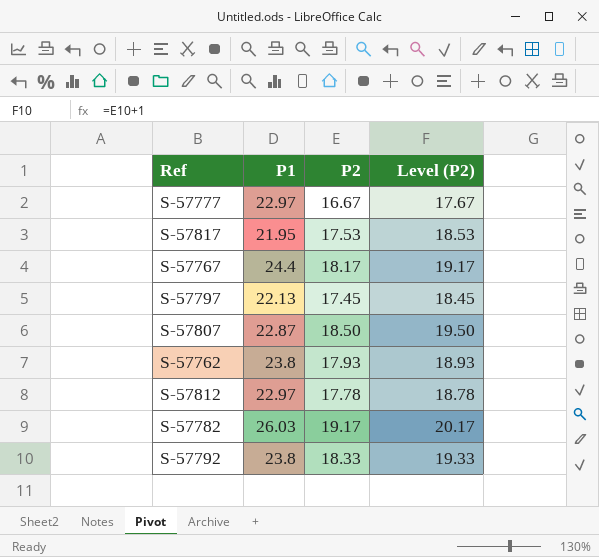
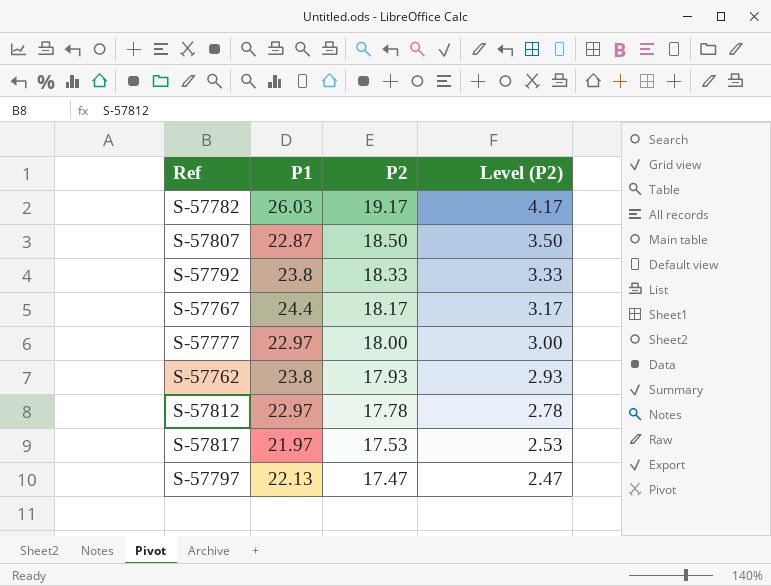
row order: none -> P2 descending
column Level (P2) | formula: [P2] + 1 -> [P2] - 15
S-57777 | P2: 16.67 -> 18.00
S-57817 | P1: 21.95 -> 21.97
S-57797 | P2: 17.45 -> 17.47

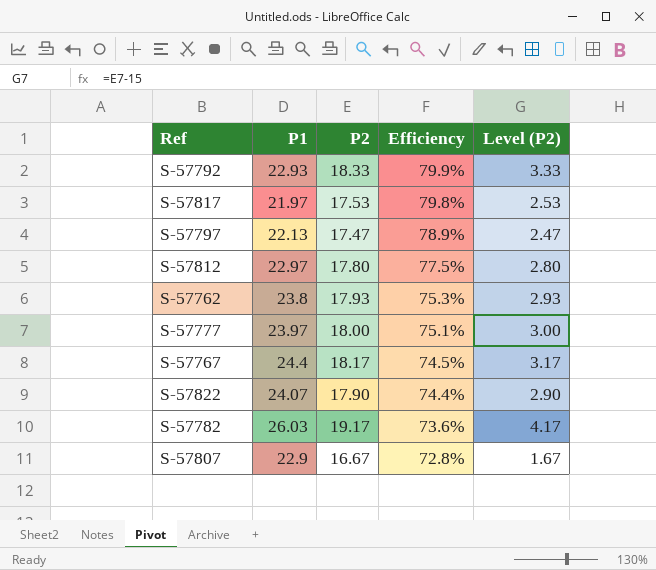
row order: P2 descending -> Efficiency descending
column Efficiency | formula: none -> [P2] / [P1]
S-57792 | P1: 23.8 -> 22.93
S-57812 | P2: 17.78 -> 17.80
S-57812 | Level (P2): 2.78 -> 2.80
S-57777 | P1: 22.97 -> 23.97
row S-57822: none -> 24.07 | 17.90 | 74.4% | 2.90
S-57807 | P1: 22.87 -> 22.9
S-57807 | P2: 18.50 -> 16.67
S-57807 | Level (P2): 3.50 -> 1.67

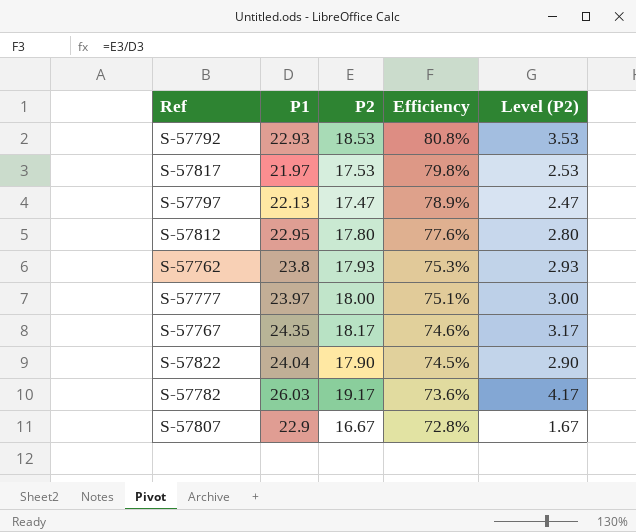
S-57792 | P2: 18.33 -> 18.53
S-57792 | Efficiency: 79.9% -> 80.8%
S-57792 | Level (P2): 3.33 -> 3.53
S-57812 | P1: 22.97 -> 22.95
S-57812 | Efficiency: 77.5% -> 77.6%
S-57767 | P1: 24.4 -> 24.35
S-57767 | Efficiency: 74.5% -> 74.6%
S-57822 | P1: 24.07 -> 24.04
S-57822 | Efficiency: 74.4% -> 74.5%

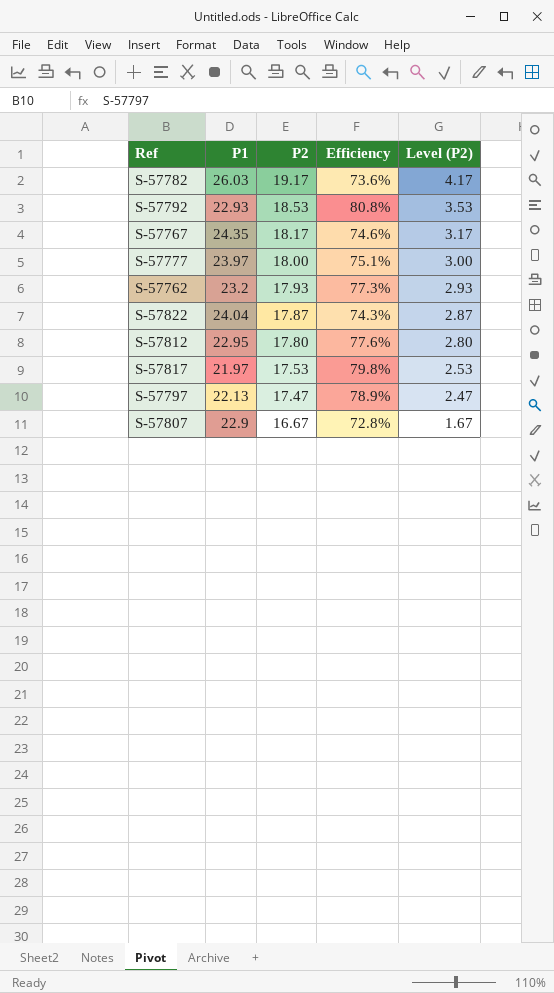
row order: Efficiency descending -> P2 descending
S-57762 | P1: 23.8 -> 23.2
S-57762 | Efficiency: 75.3% -> 77.3%
S-57822 | P2: 17.90 -> 17.87
S-57822 | Efficiency: 74.5% -> 74.3%
S-57822 | Level (P2): 2.90 -> 2.87

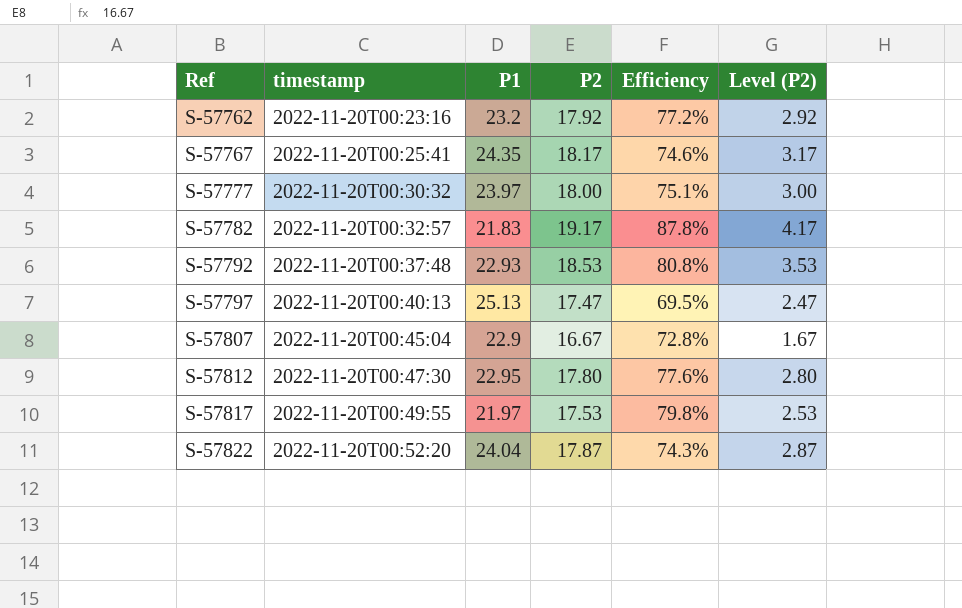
row order: P2 descending -> Ref ascending
column timestamp | position: none -> 2
S-57762 | P2: 17.93 -> 17.92
S-57762 | Efficiency: 77.3% -> 77.2%
S-57762 | Level (P2): 2.93 -> 2.92
S-57782 | P1: 26.03 -> 21.83
S-57782 | Efficiency: 73.6% -> 87.8%
S-57797 | P1: 22.13 -> 25.13
S-57797 | Efficiency: 78.9% -> 69.5%

